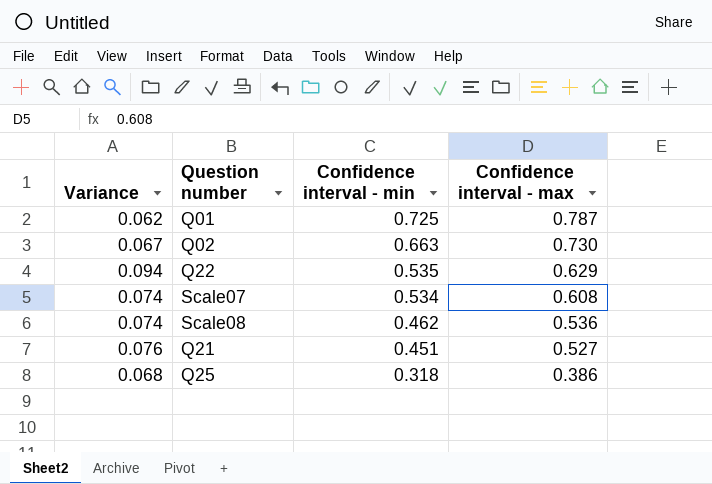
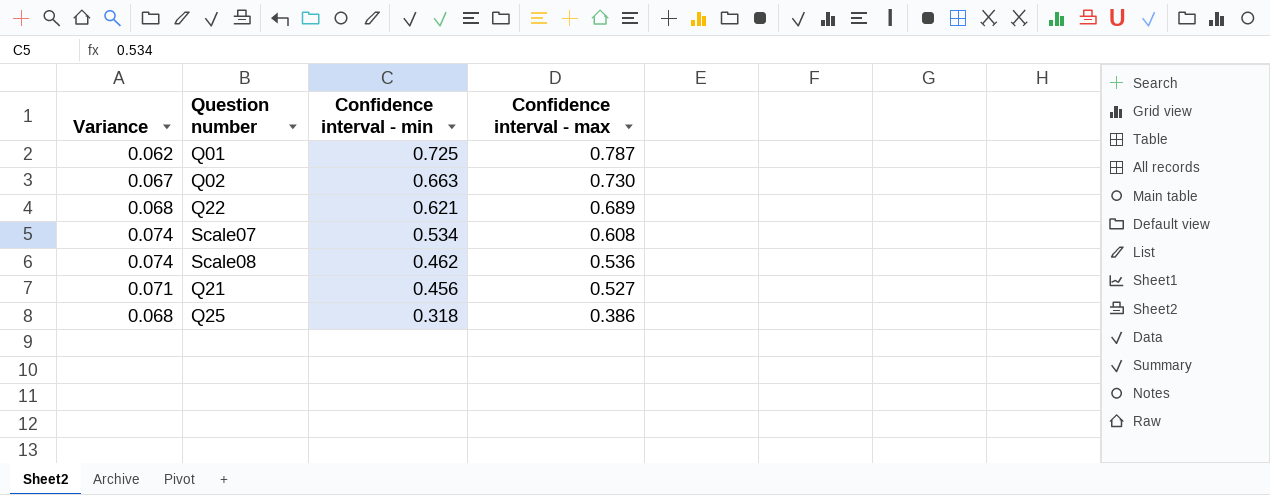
Q22 | Variance: 0.094 -> 0.068
Q22 | Confidence interval - min: 0.535 -> 0.621
Q22 | Confidence interval - max: 0.629 -> 0.689
Q21 | Variance: 0.076 -> 0.071
Q21 | Confidence interval - min: 0.451 -> 0.456

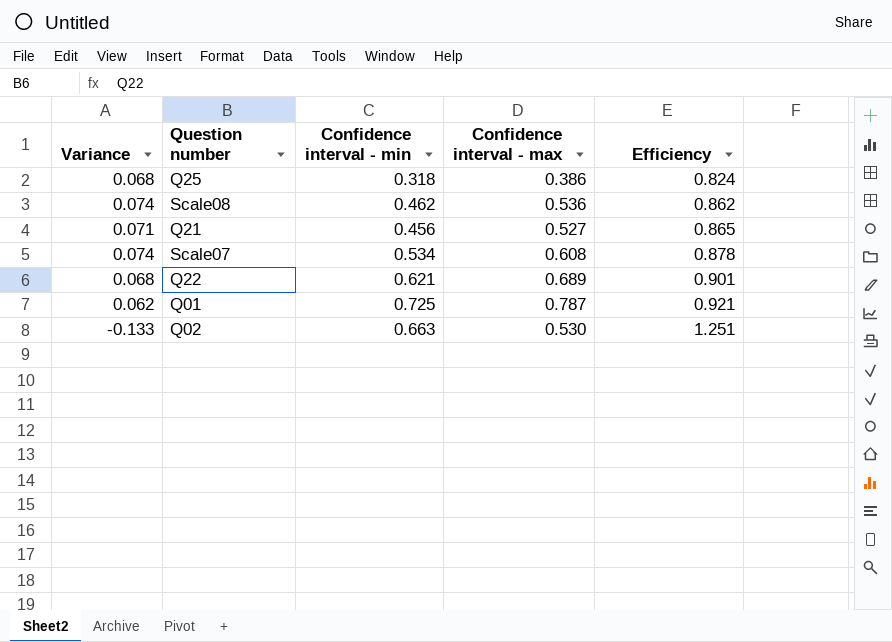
row order: Confidence interval - min descending -> Efficiency ascending
column Efficiency | formula: none -> [Confidence interval - min] / [Confidence interval - max]
Q02 | Variance: 0.067 -> -0.133
Q02 | Confidence interval - max: 0.730 -> 0.530

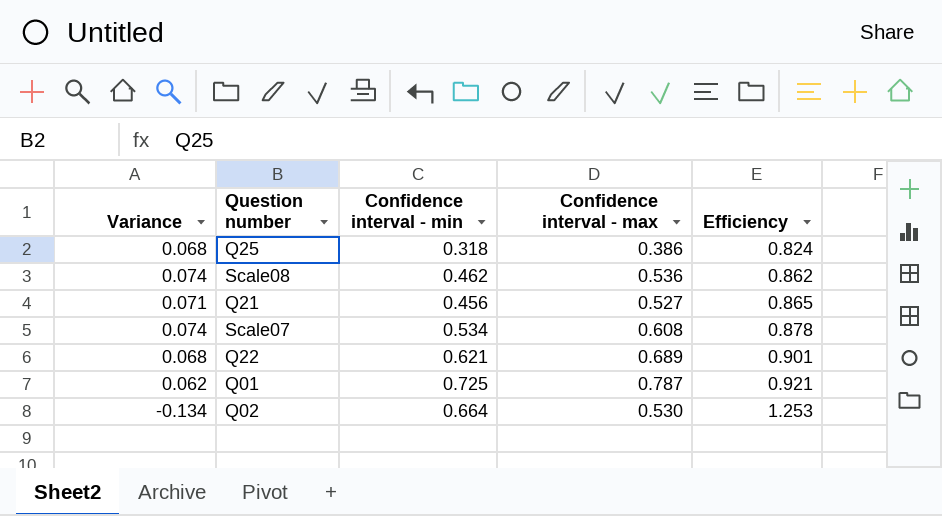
Q02 | Variance: -0.133 -> -0.134
Q02 | Confidence interval - min: 0.663 -> 0.664
Q02 | Efficiency: 1.251 -> 1.253

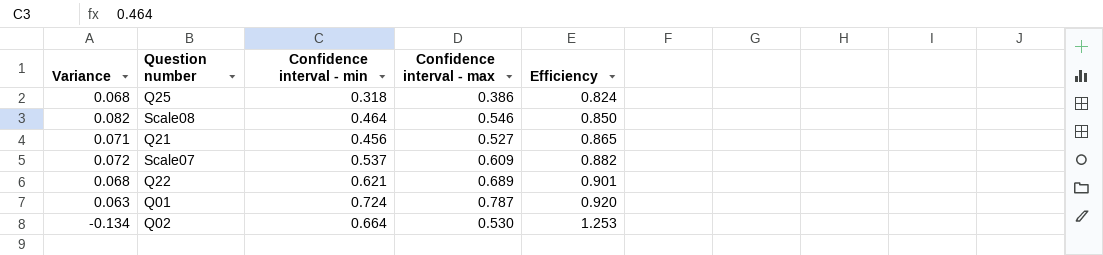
Scale08 | Variance: 0.074 -> 0.082
Scale08 | Confidence interval - min: 0.462 -> 0.464
Scale08 | Confidence interval - max: 0.536 -> 0.546
Scale08 | Efficiency: 0.862 -> 0.850
Scale07 | Variance: 0.074 -> 0.072
Scale07 | Confidence interval - min: 0.534 -> 0.537
Scale07 | Confidence interval - max: 0.608 -> 0.609
Scale07 | Efficiency: 0.878 -> 0.882
Q01 | Variance: 0.062 -> 0.063
Q01 | Confidence interval - min: 0.725 -> 0.724
Q01 | Efficiency: 0.921 -> 0.920

